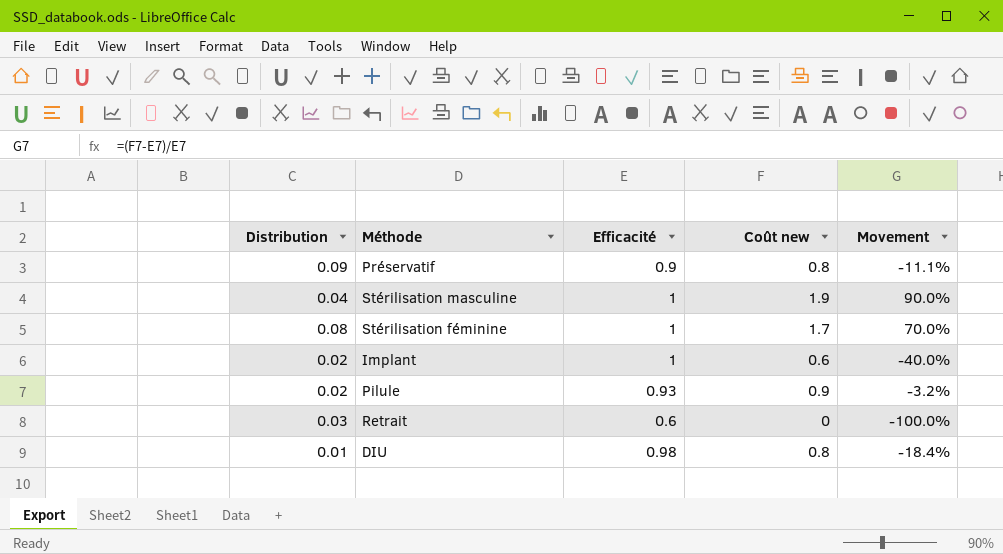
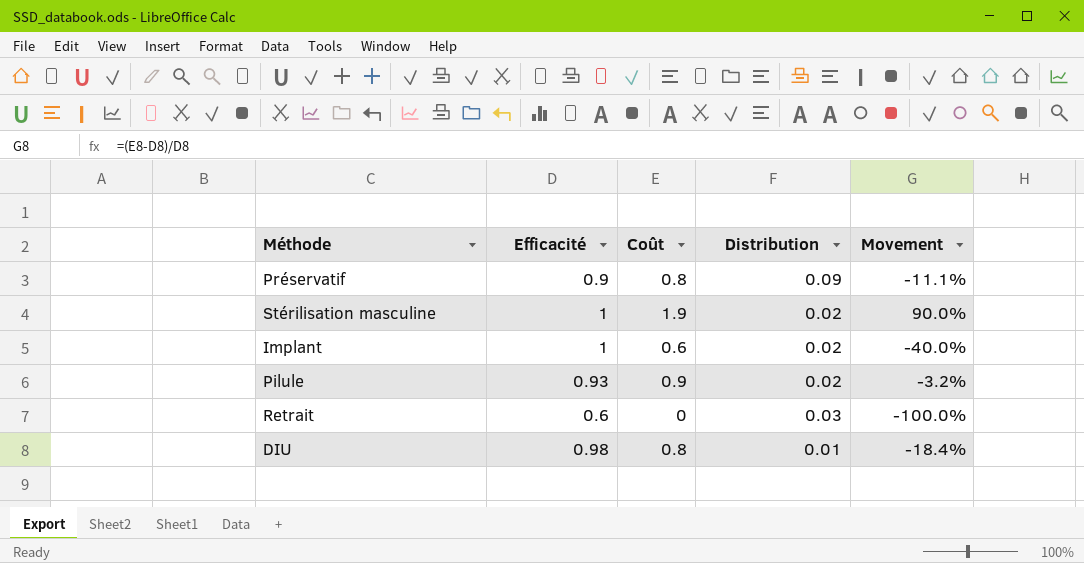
column name: Coût new -> Coût
column Distribution | position: 1 -> 4
row Stérilisation féminine: 0.08 | 1 | 1.7 | 70.0% -> none
Stérilisation masculine | Distribution: 0.04 -> 0.02

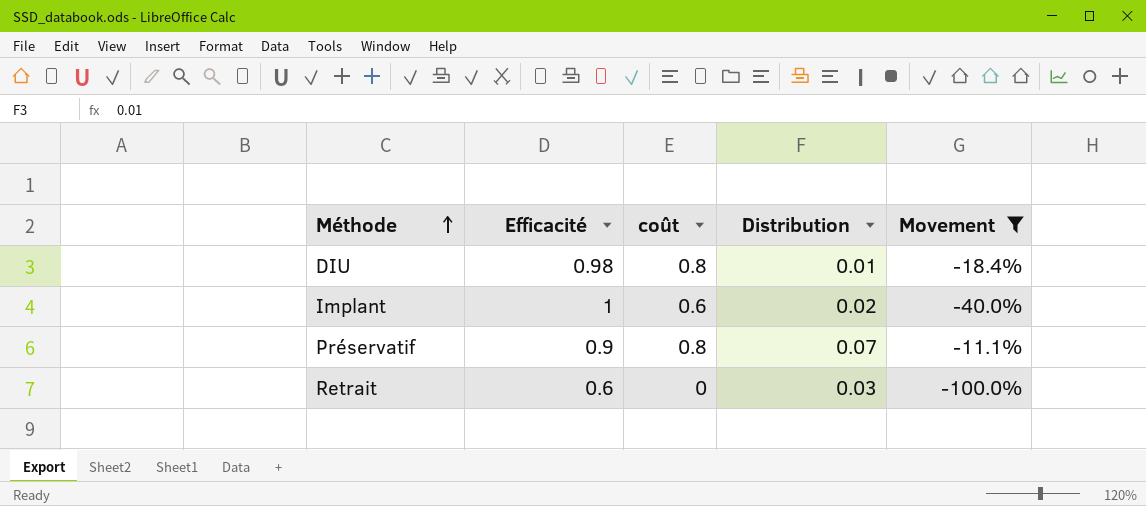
filter: none -> Movement <= -11.1%
row order: none -> Méthode ascending
column name: Coût -> coût
Préservatif | Distribution: 0.09 -> 0.07

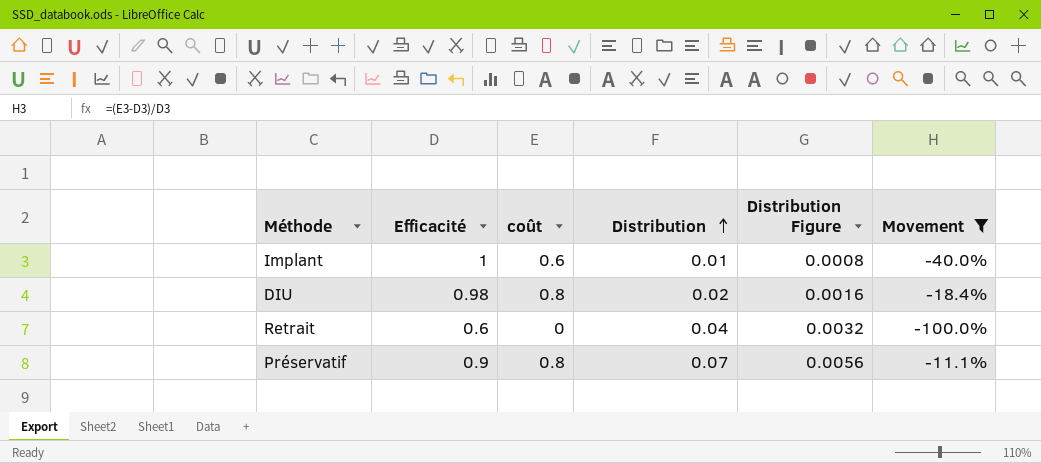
row order: Méthode ascending -> Distribution ascending
column Distribution Figure | formula: none -> [Distribution] * 0.08
Implant | Distribution: 0.02 -> 0.01
DIU | Distribution: 0.01 -> 0.02
Retrait | Distribution: 0.03 -> 0.04

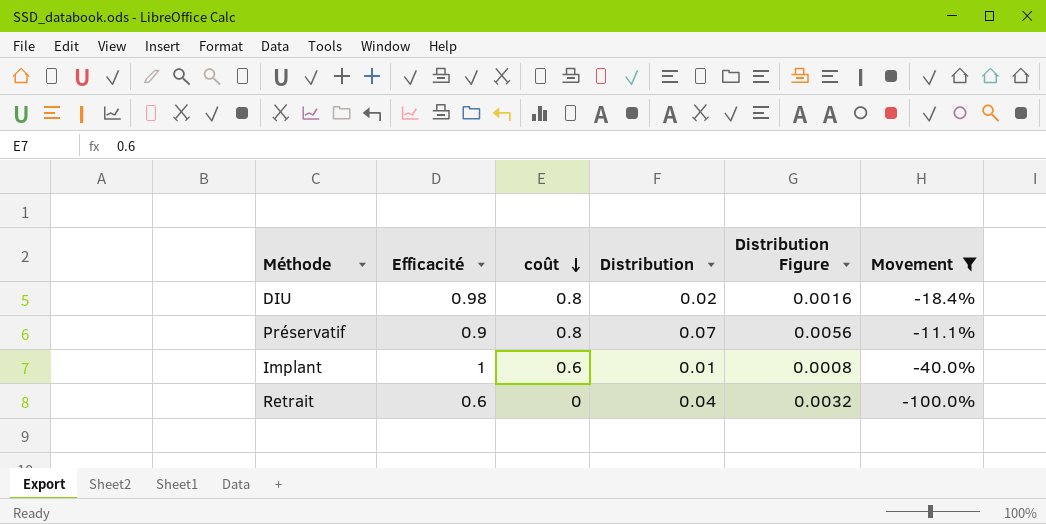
row order: Distribution ascending -> coût descending

